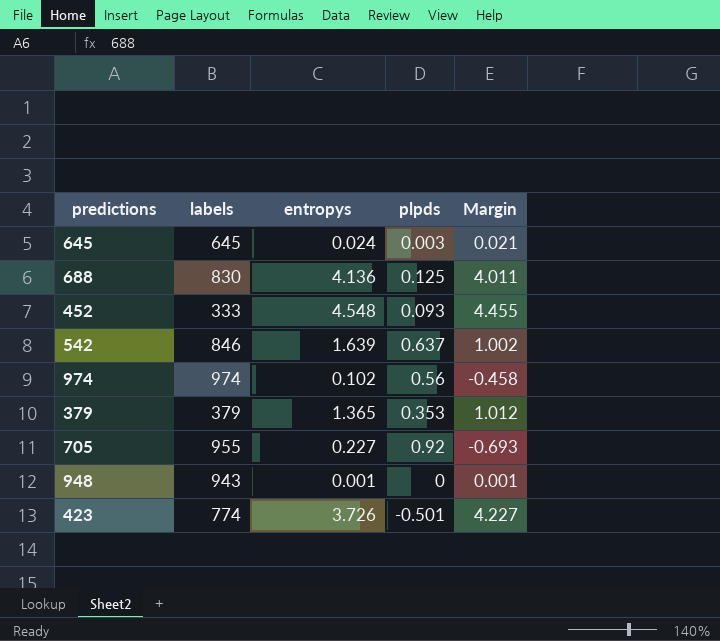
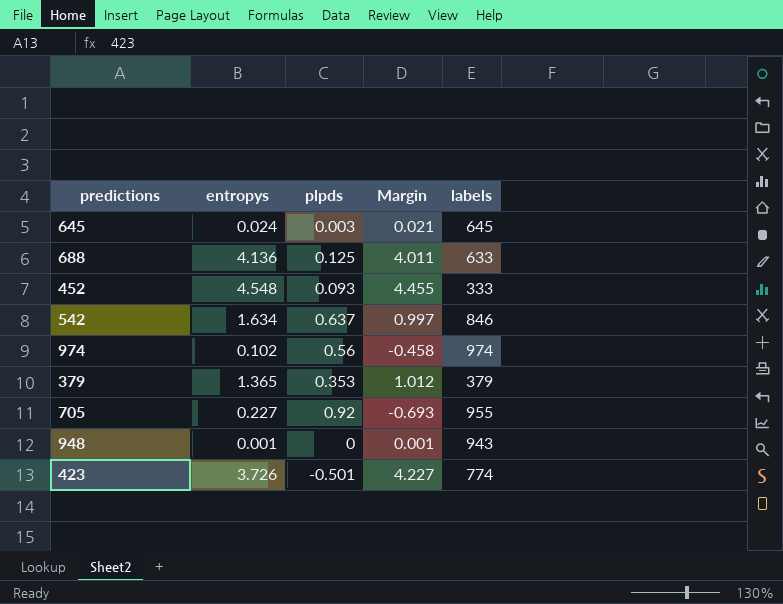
column labels | position: 2 -> 5
688 | labels: 830 -> 633
542 | entropys: 1.639 -> 1.634
542 | Margin: 1.002 -> 0.997

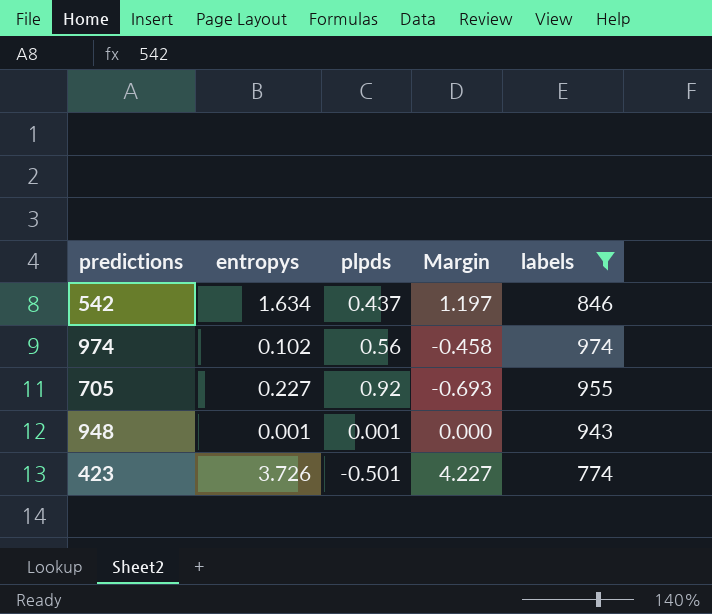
filter: none -> labels >= 774
542 | plpds: 0.637 -> 0.437
542 | Margin: 0.997 -> 1.197
948 | plpds: 0 -> 0.001
948 | Margin: 0.001 -> 0.000

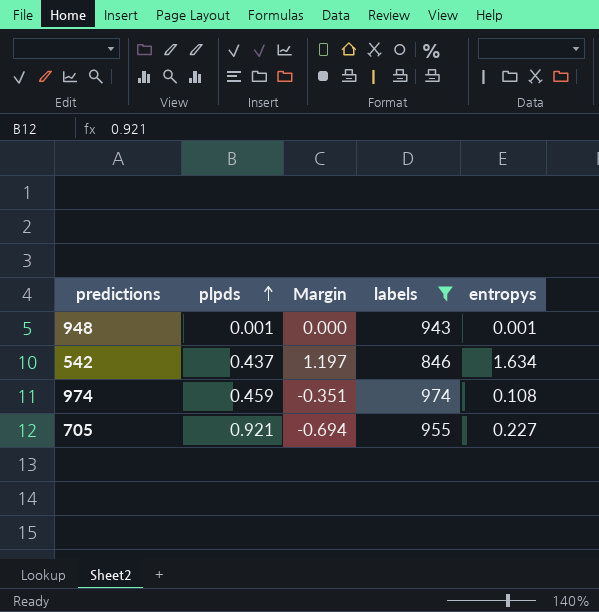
row order: none -> plpds ascending
column entropys | position: 2 -> 5
row 423: 3.726 | -0.501 | 4.227 | 774 -> none
974 | plpds: 0.56 -> 0.459
974 | Margin: -0.458 -> -0.351
974 | entropys: 0.102 -> 0.108
705 | plpds: 0.92 -> 0.921
705 | Margin: -0.693 -> -0.694

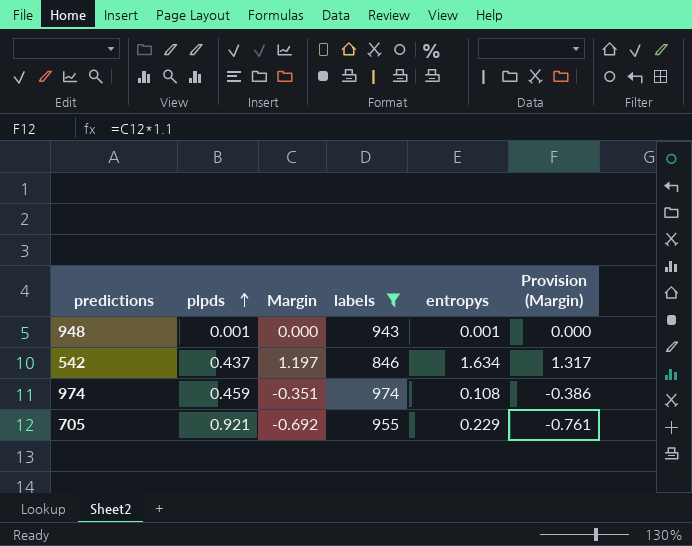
column Provision (Margin) | formula: none -> [Margin] * 1.1
705 | Margin: -0.694 -> -0.692
705 | entropys: 0.227 -> 0.229

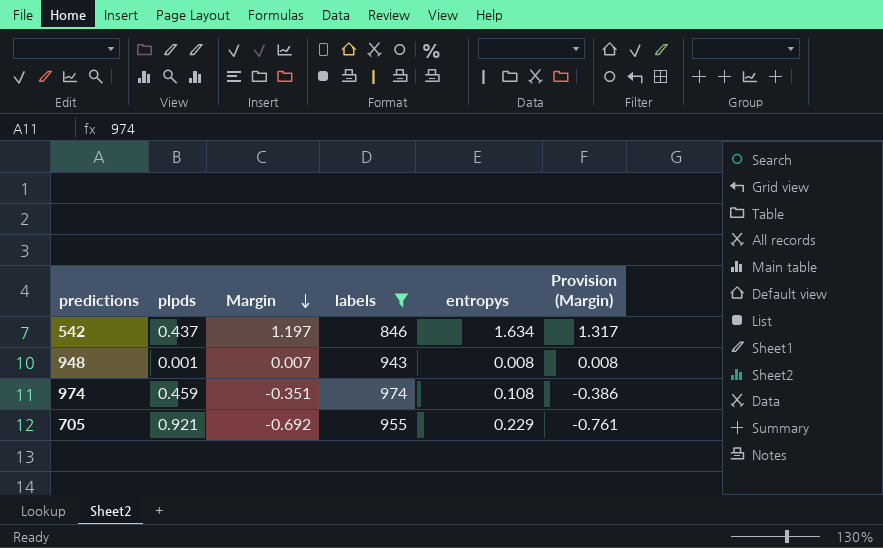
row order: plpds ascending -> Margin descending
948 | Margin: 0.000 -> 0.007
948 | entropys: 0.001 -> 0.008
948 | Provision (Margin): 0.000 -> 0.008

